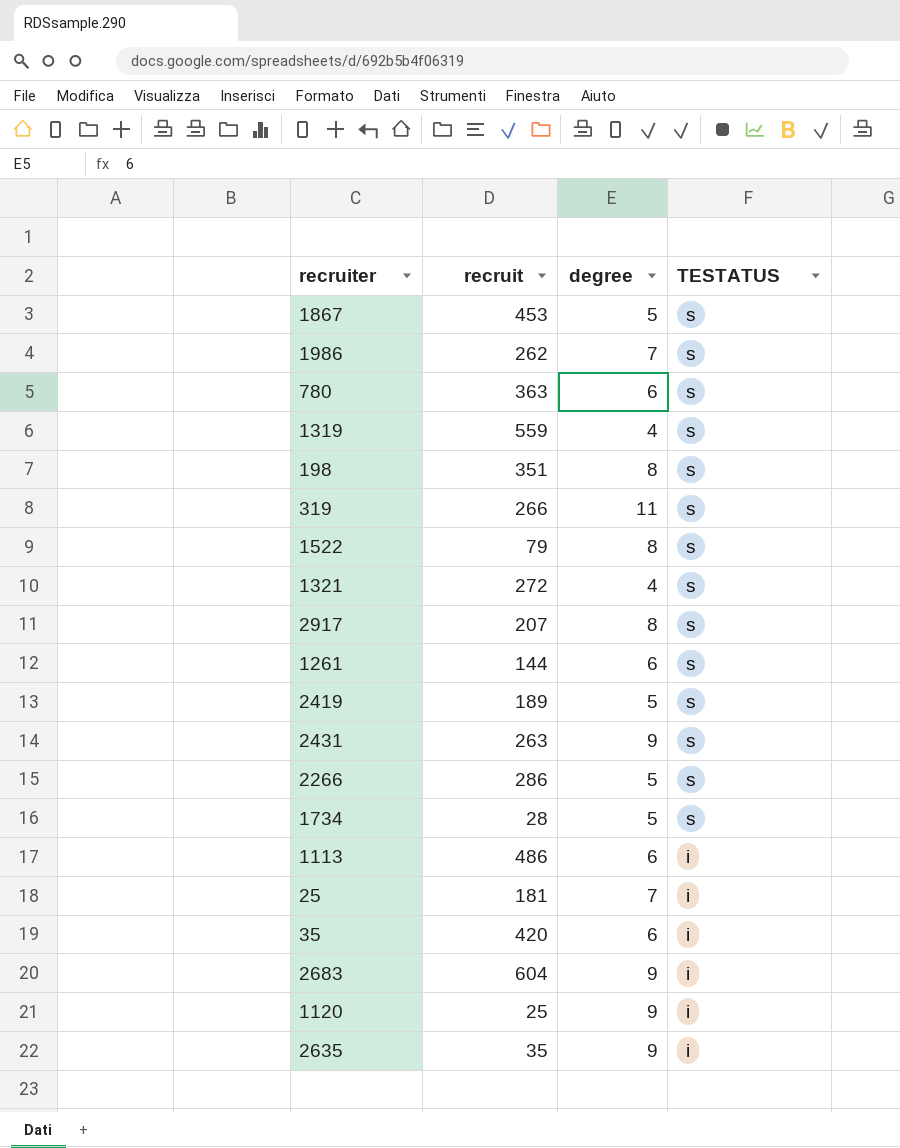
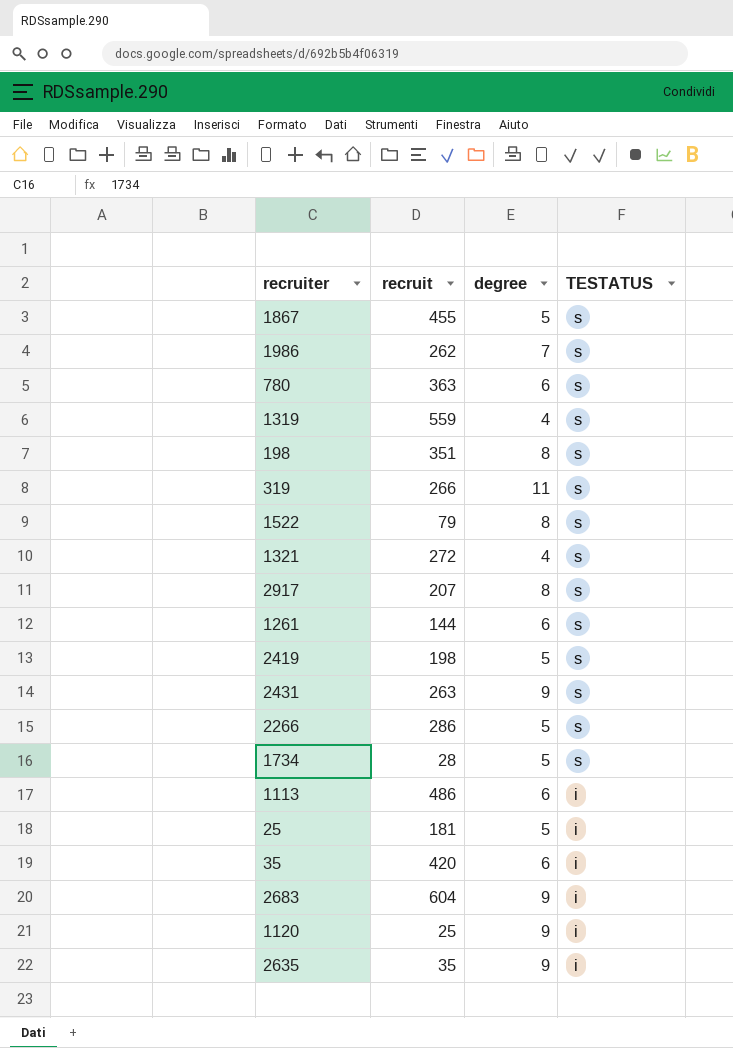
1867 | recruit: 453 -> 455
2419 | recruit: 189 -> 198
25 | degree: 7 -> 5

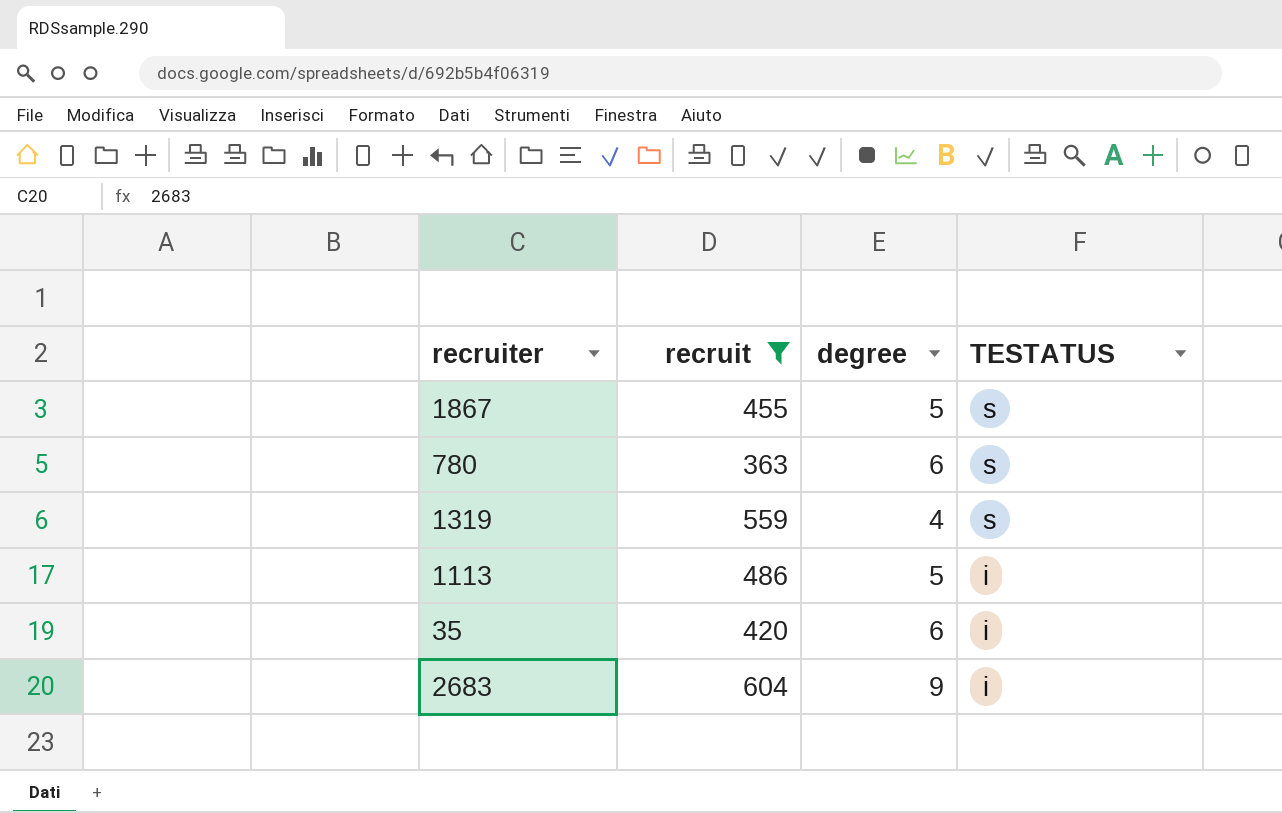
filter: none -> recruit >= 363
1113 | degree: 6 -> 5

